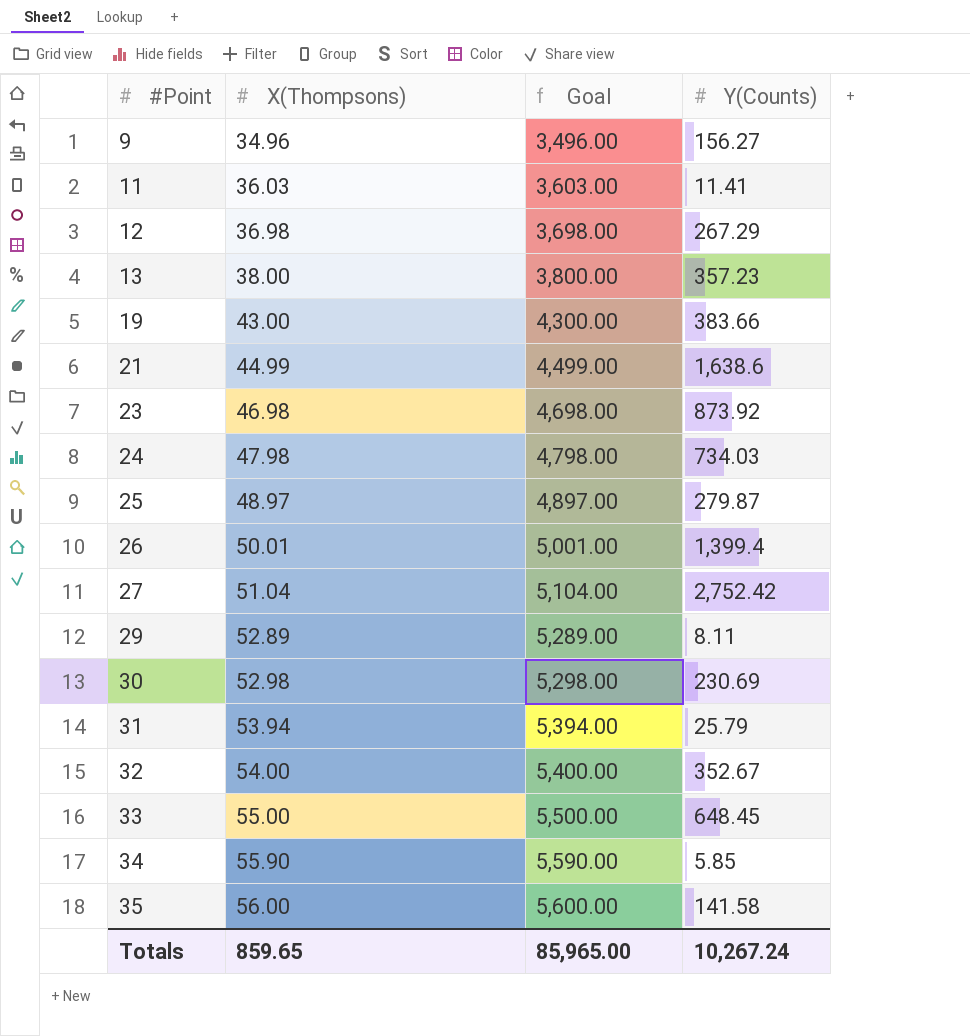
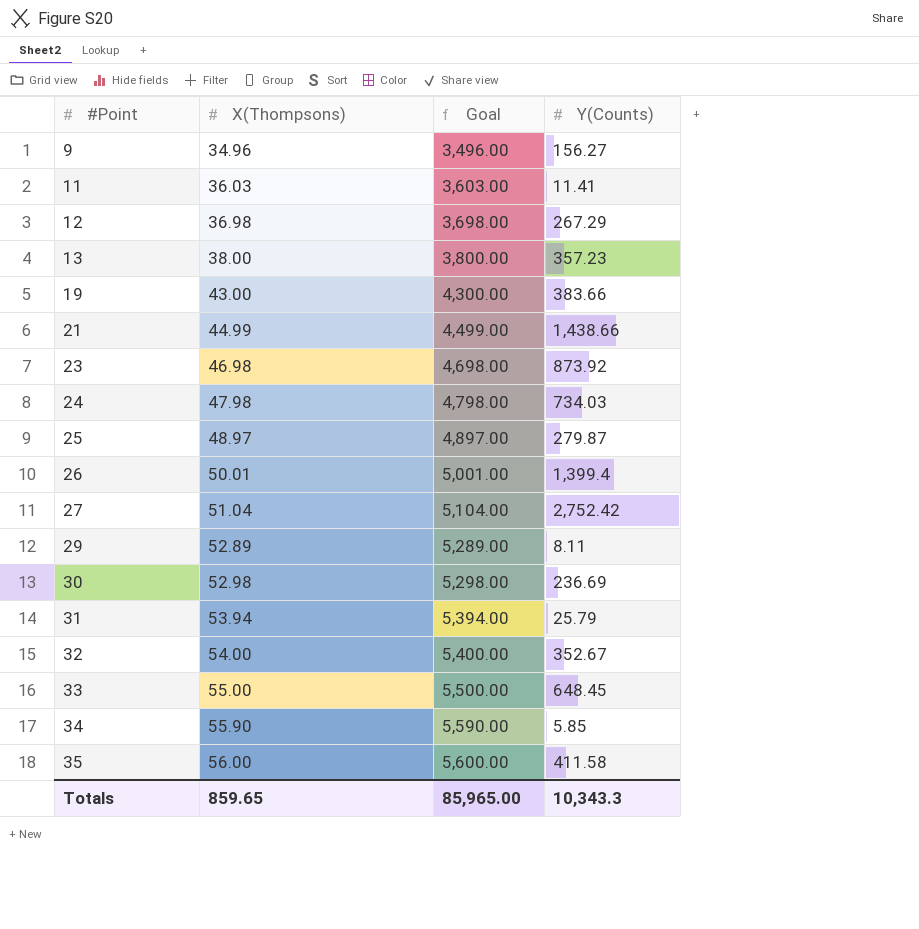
21 | Y(Counts): 1,638.6 -> 1,438.66
30 | Y(Counts): 230.69 -> 236.69
35 | Y(Counts): 141.58 -> 411.58
Totals | Y(Counts): 10,267.24 -> 10,343.3

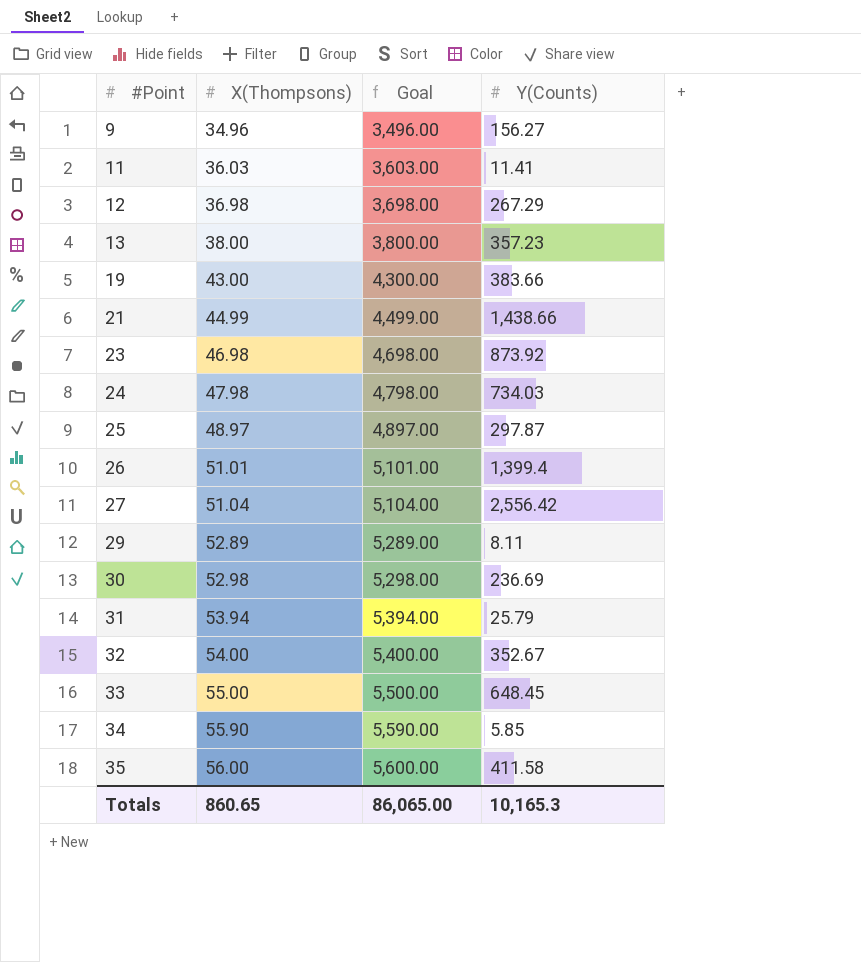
25 | Y(Counts): 279.87 -> 297.87
26 | X(Thompsons): 50.01 -> 51.01
26 | Goal: 5,001.00 -> 5,101.00
27 | Y(Counts): 2,752.42 -> 2,556.42
Totals | X(Thompsons): 859.65 -> 860.65
Totals | Goal: 85,965.00 -> 86,065.00
Totals | Y(Counts): 10,343.3 -> 10,165.3

